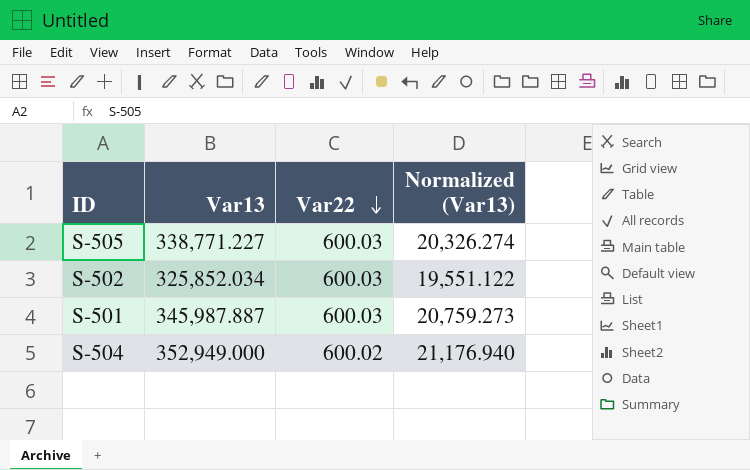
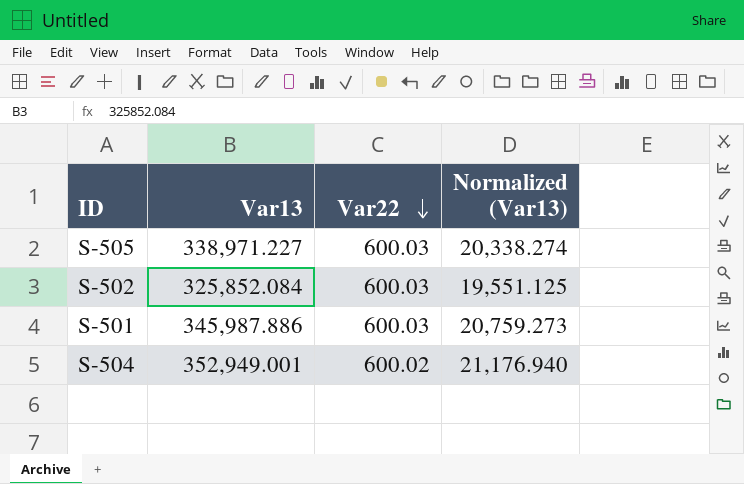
S-505 | Var13: 338,771.227 -> 338,971.227
S-505 | Normalized (Var13): 20,326.274 -> 20,338.274
S-502 | Var13: 325,852.034 -> 325,852.084
S-502 | Normalized (Var13): 19,551.122 -> 19,551.125
S-501 | Var13: 345,987.887 -> 345,987.886
S-504 | Var13: 352,949.000 -> 352,949.001

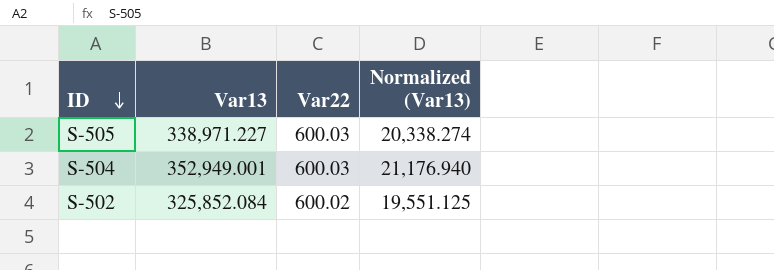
row order: Var22 descending -> ID descending
row S-501: 345,987.886 | 600.03 | 20,759.273 -> none
S-504 | Var22: 600.02 -> 600.03
S-502 | Var22: 600.03 -> 600.02

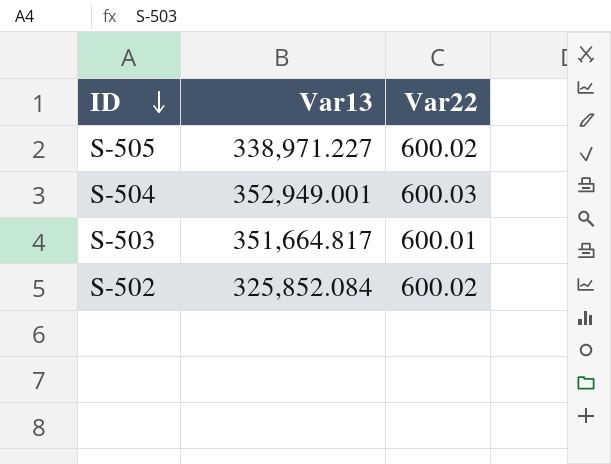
column Normalized (Var13) | formula: [Var13] * 0.06 -> none
S-505 | Var22: 600.03 -> 600.02
row S-503: none -> 351,664.817 | 600.01

